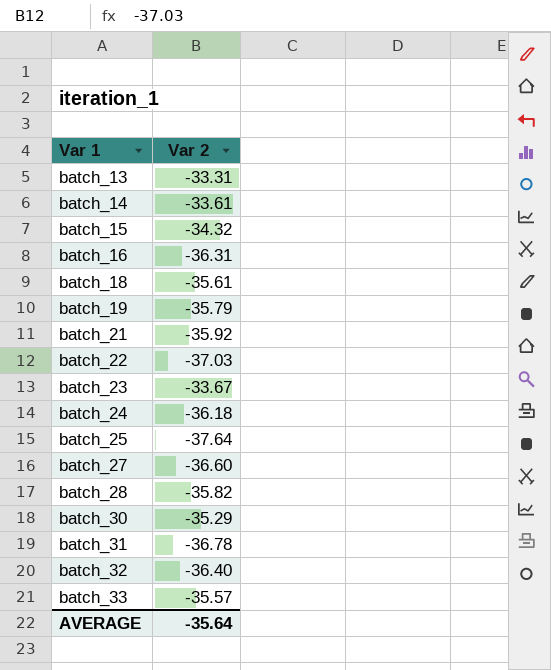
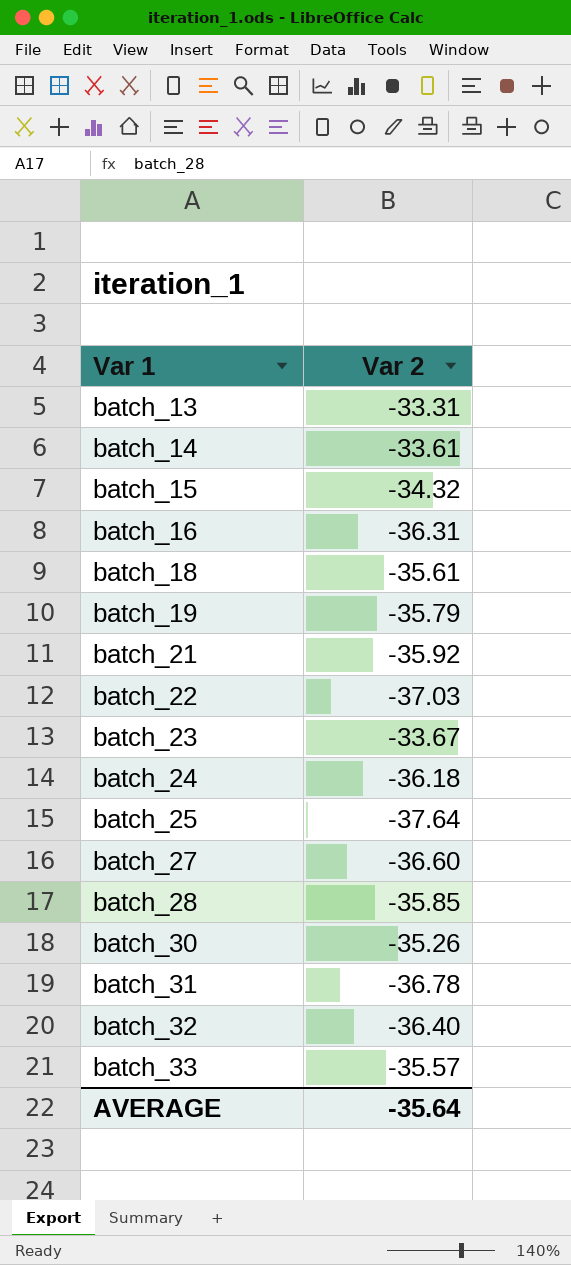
batch_28 | Var 2: -35.82 -> -35.85
batch_30 | Var 2: -35.29 -> -35.26

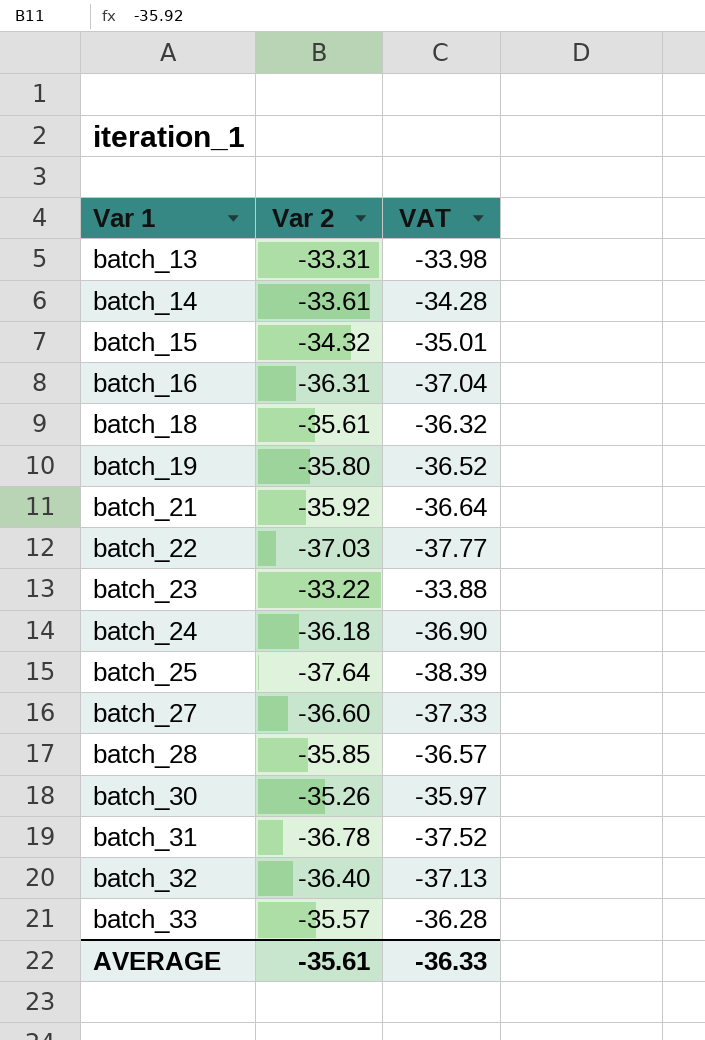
column VAT | formula: none -> [Var 2] * 1.02
batch_19 | Var 2: -35.79 -> -35.80
batch_23 | Var 2: -33.67 -> -33.22
AVERAGE | Var 2: -35.64 -> -35.61

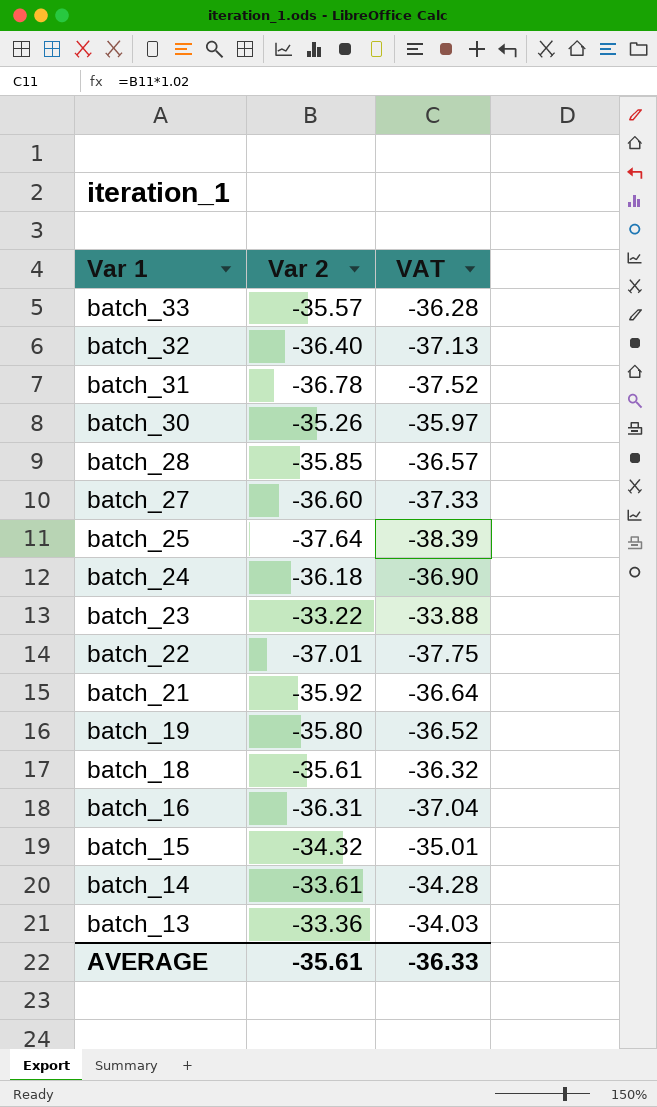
row order: Var 1 ascending -> Var 1 descending
batch_22 | Var 2: -37.03 -> -37.01
batch_22 | VAT: -37.77 -> -37.75
batch_13 | Var 2: -33.31 -> -33.36
batch_13 | VAT: -33.98 -> -34.03

